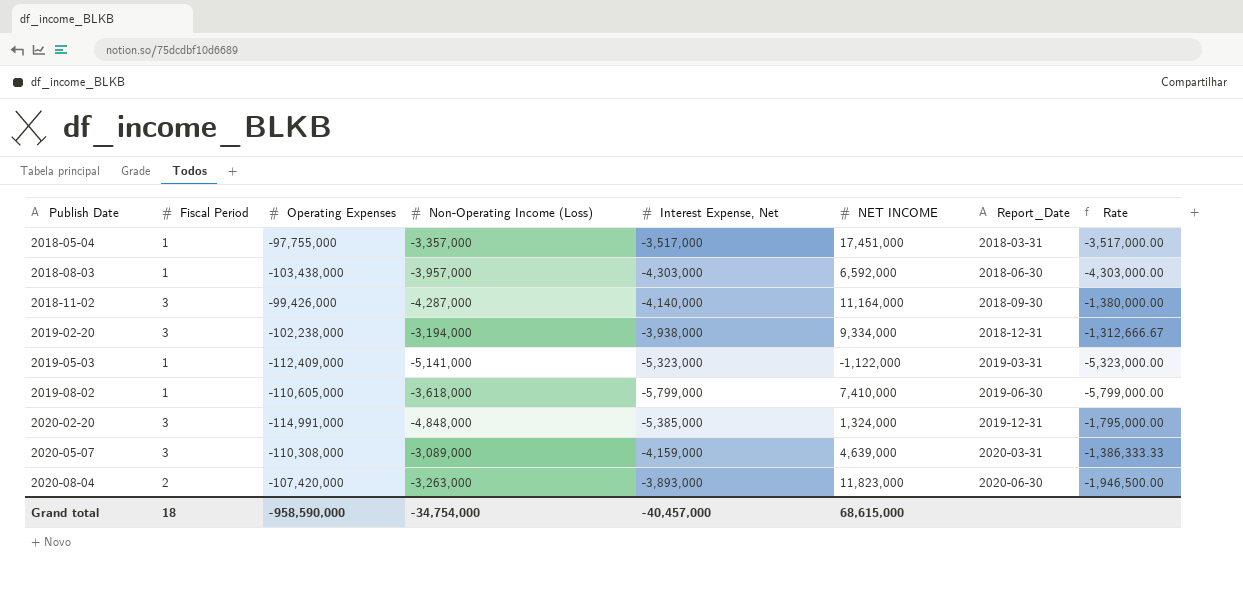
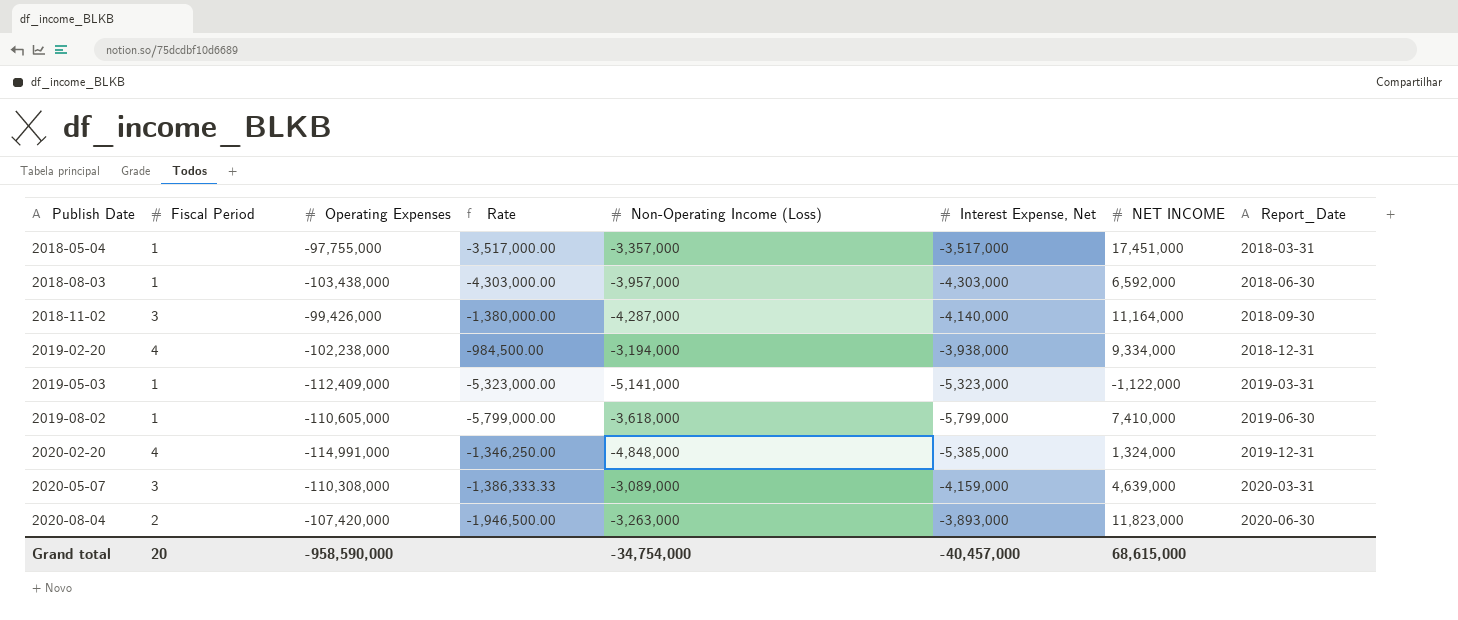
column Rate | position: 8 -> 4
2019-02-20 | Fiscal Period: 3 -> 4
2019-02-20 | Rate: -1,312,666.67 -> -984,500.00
2020-02-20 | Fiscal Period: 3 -> 4
2020-02-20 | Rate: -1,795,000.00 -> -1,346,250.00
Grand total | Fiscal Period: 18 -> 20

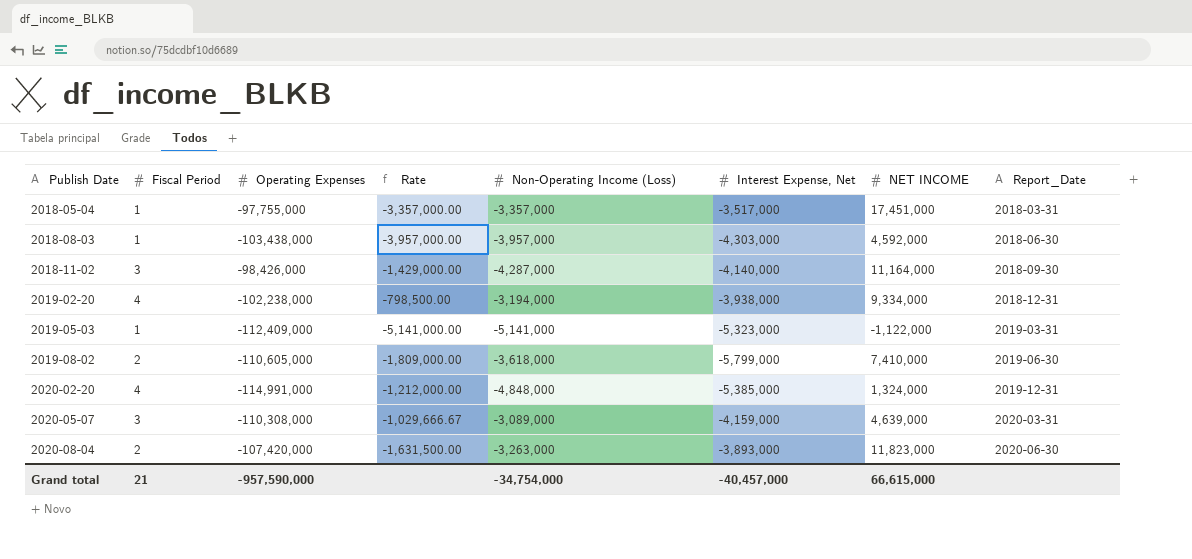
column Rate | formula: [Interest Expense, Net] / [Fiscal Period] -> [Non-Operating Income (Loss)] / [Fiscal Period]
2018-08-03 | NET INCOME: 6,592,000 -> 4,592,000
2018-11-02 | Operating Expenses: -99,426,000 -> -98,426,000
2019-08-02 | Fiscal Period: 1 -> 2
Grand total | Fiscal Period: 20 -> 21
Grand total | Operating Expenses: -958,590,000 -> -957,590,000
Grand total | NET INCOME: 68,615,000 -> 66,615,000

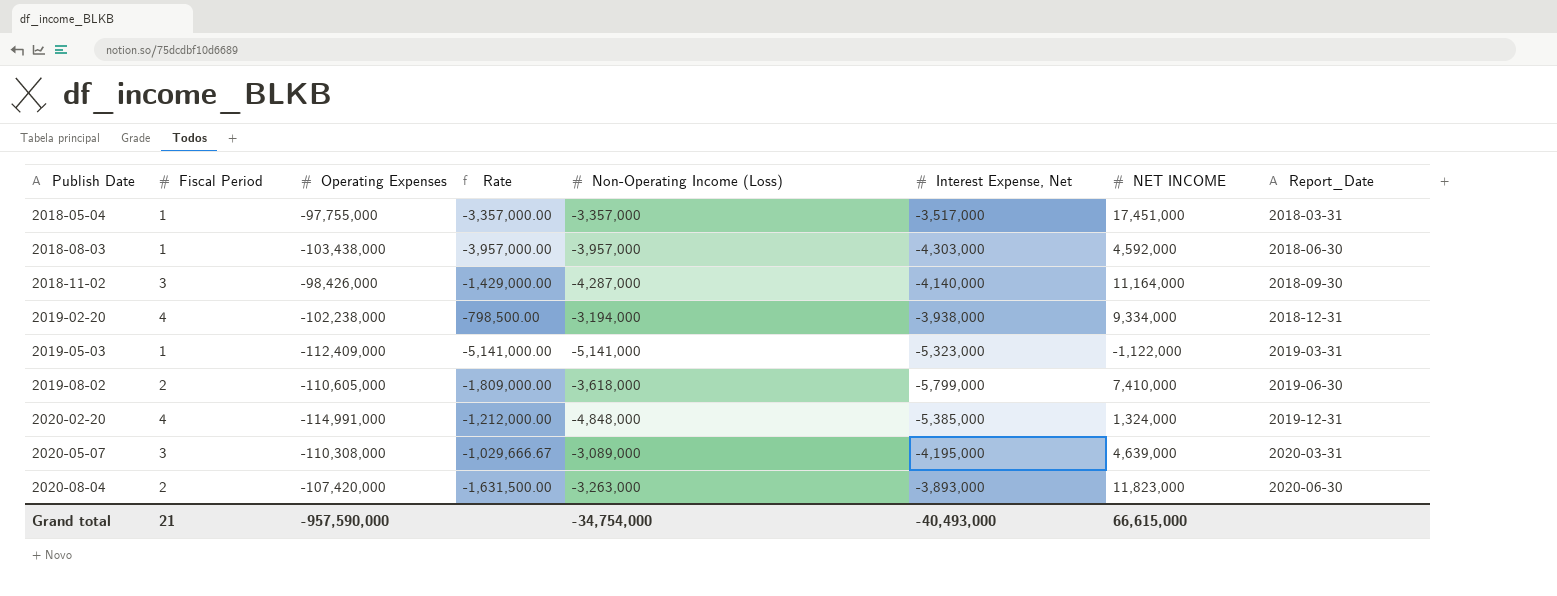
2020-05-07 | Interest Expense, Net: -4,159,000 -> -4,195,000
Grand total | Interest Expense, Net: -40,457,000 -> -40,493,000

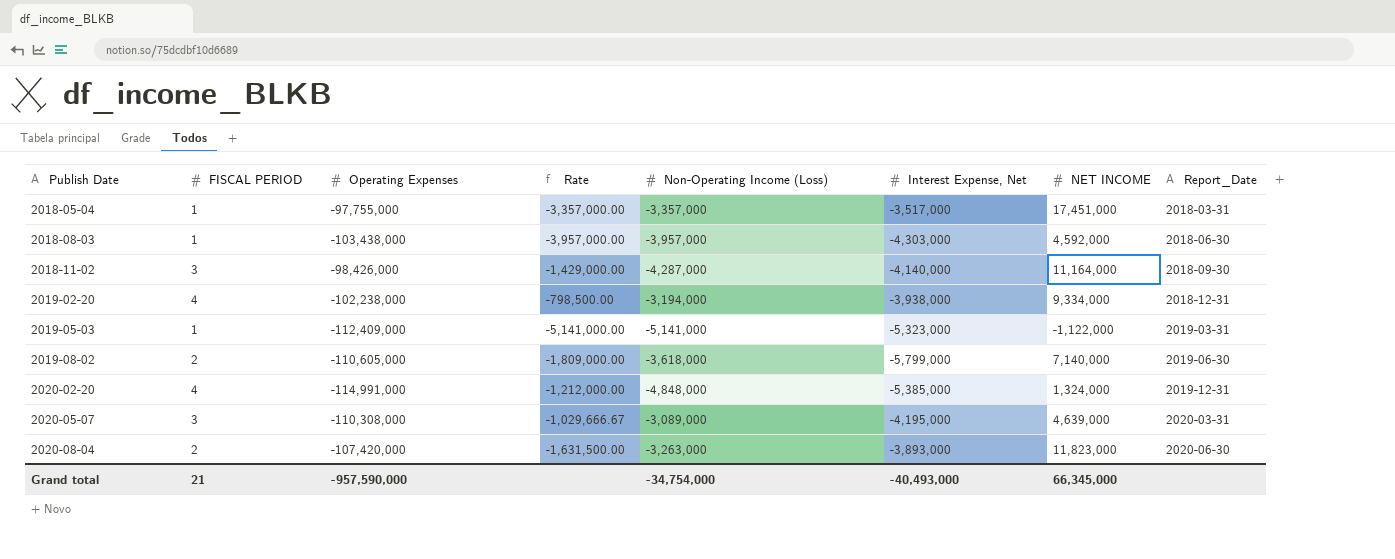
column name: Fiscal Period -> FISCAL PERIOD
2019-08-02 | NET INCOME: 7,410,000 -> 7,140,000
Grand total | NET INCOME: 66,615,000 -> 66,345,000

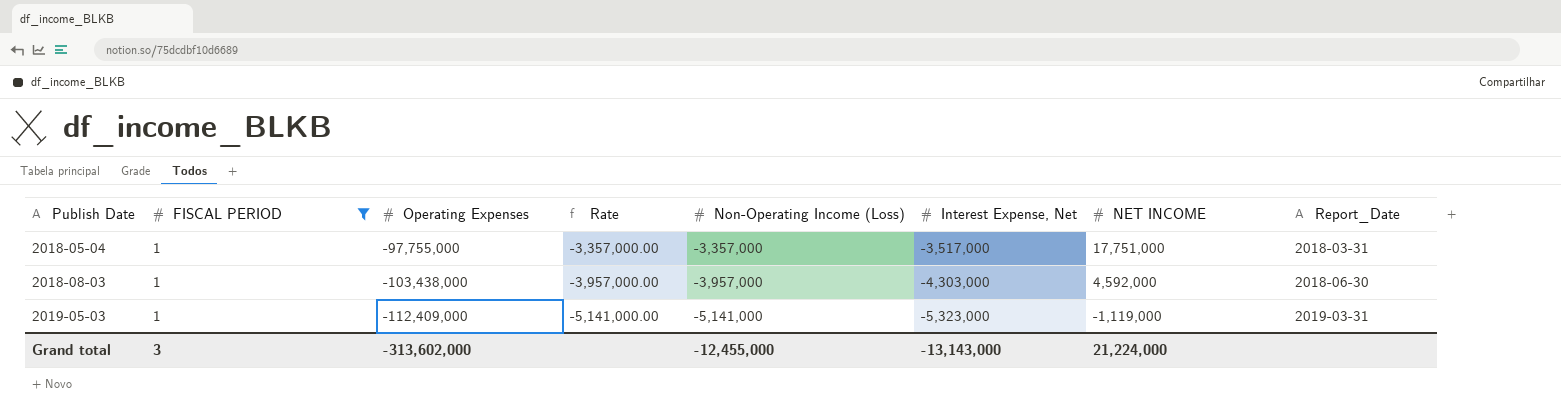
filter: none -> FISCAL PERIOD = 1
2018-05-04 | NET INCOME: 17,451,000 -> 17,751,000
2019-05-03 | NET INCOME: -1,122,000 -> -1,119,000
Grand total | FISCAL PERIOD: 21 -> 3
Grand total | Operating Expenses: -957,590,000 -> -313,602,000
Grand total | Non-Operating Income (Loss): -34,754,000 -> -12,455,000
Grand total | Interest Expense, Net: -40,493,000 -> -13,143,000
Grand total | NET INCOME: 66,345,000 -> 21,224,000

